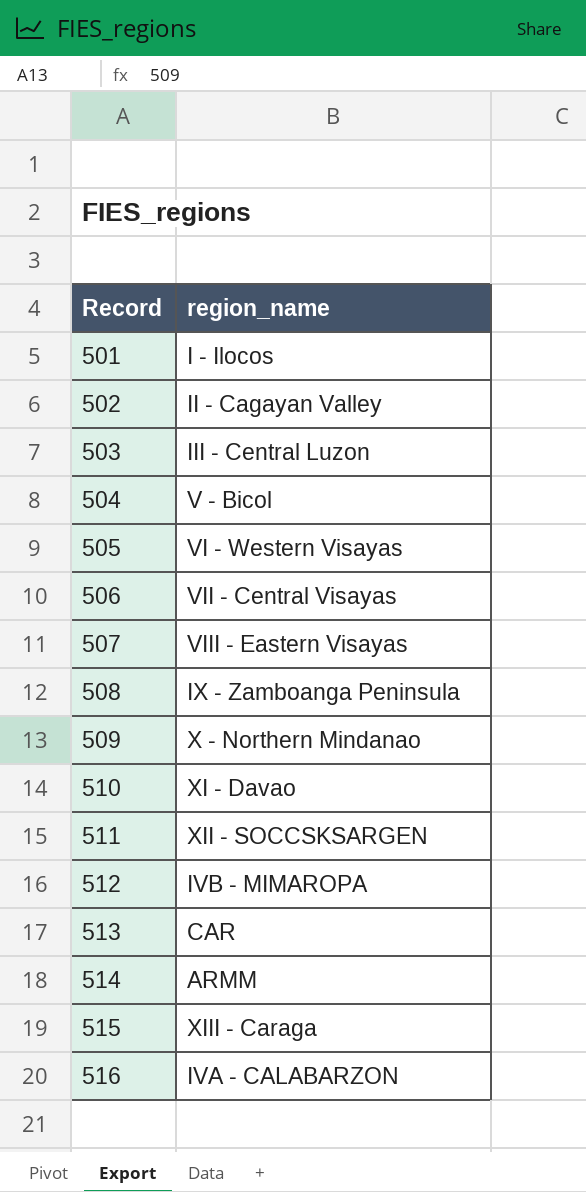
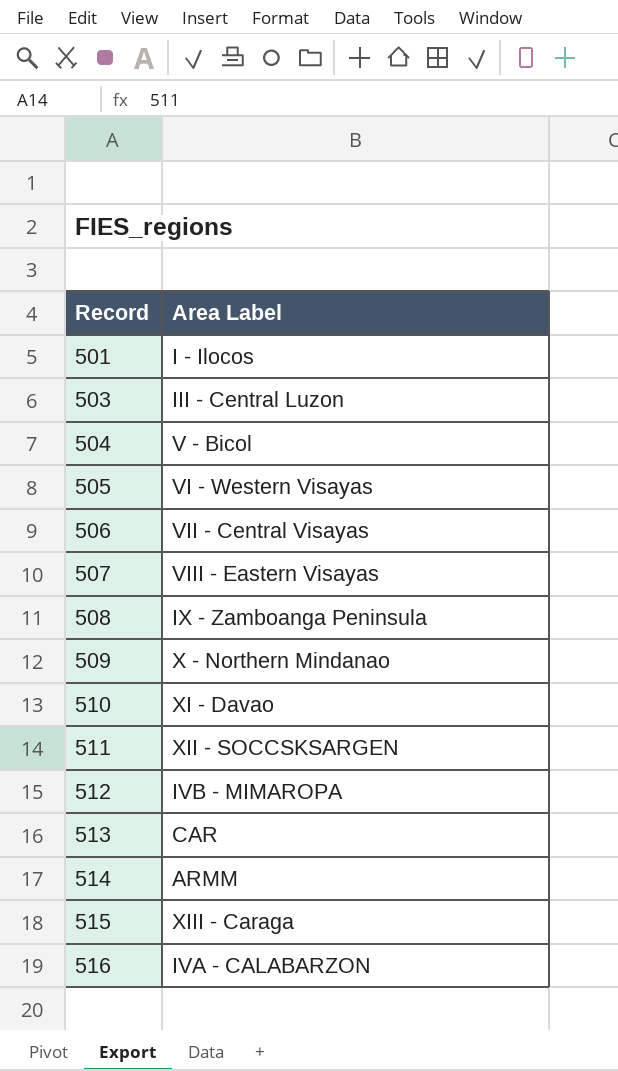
column name: region_name -> Area Label
row 502: II - Cagayan Valley -> none

